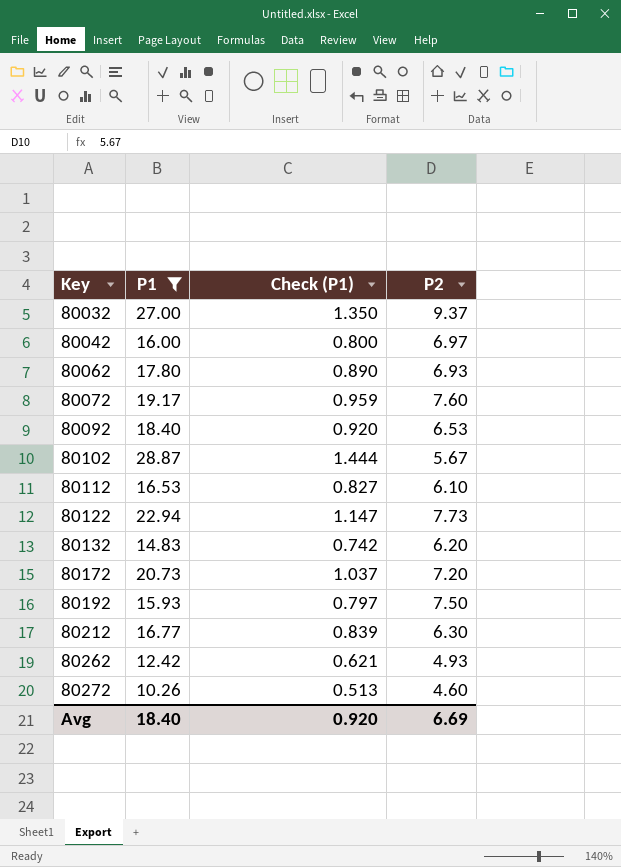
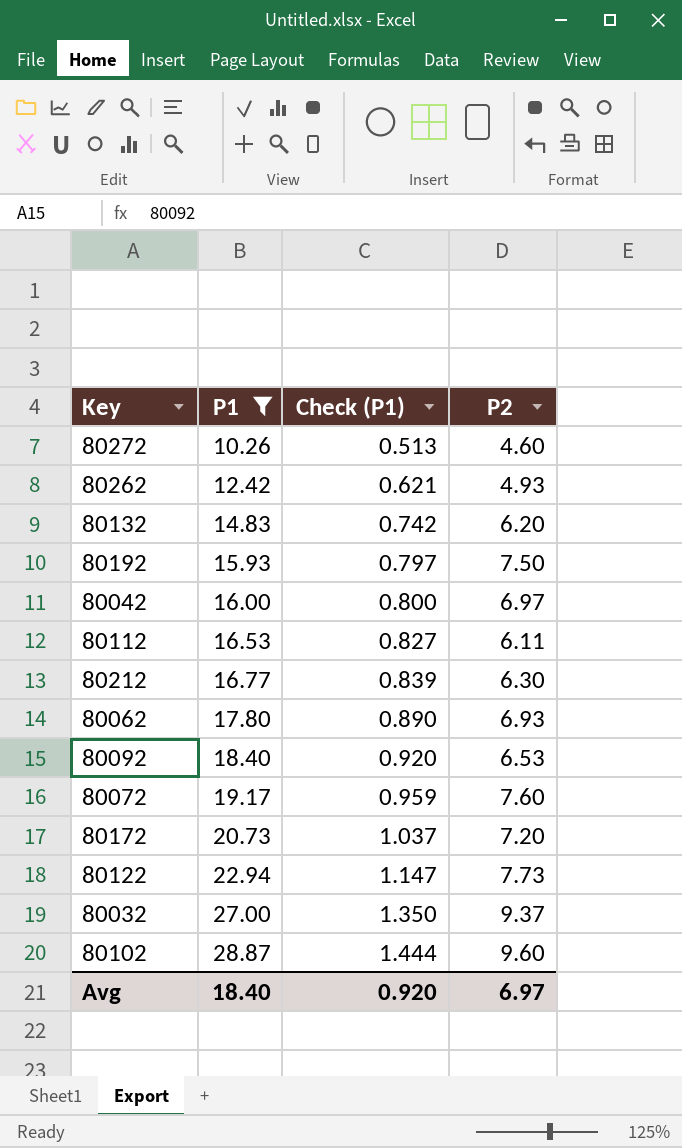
row order: Key ascending -> P1 ascending
80112 | P2: 6.10 -> 6.11
80102 | P2: 5.67 -> 9.60
Avg | P2: 6.69 -> 6.97

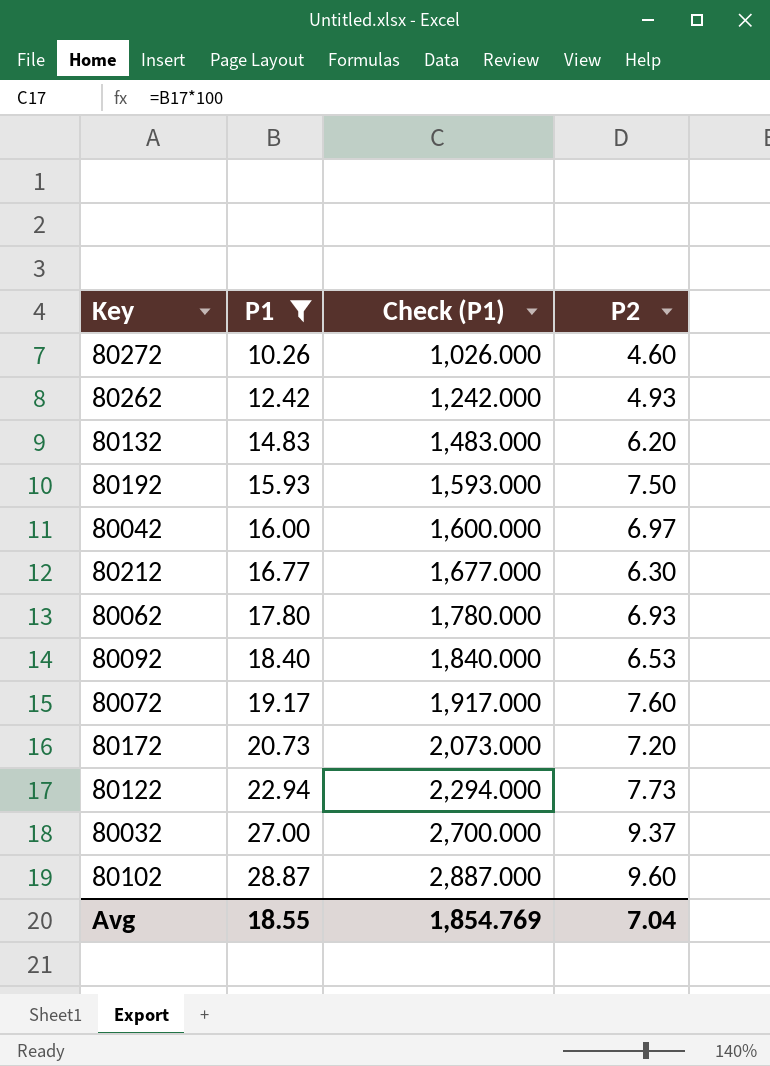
column Check (P1) | formula: [P1] * 0.05 -> [P1] * 100
row 80112: 16.53 | 0.827 | 6.11 -> none
Avg | P1: 18.40 -> 18.55
Avg | Check (P1): 0.920 -> 1,854.769
Avg | P2: 6.97 -> 7.04

